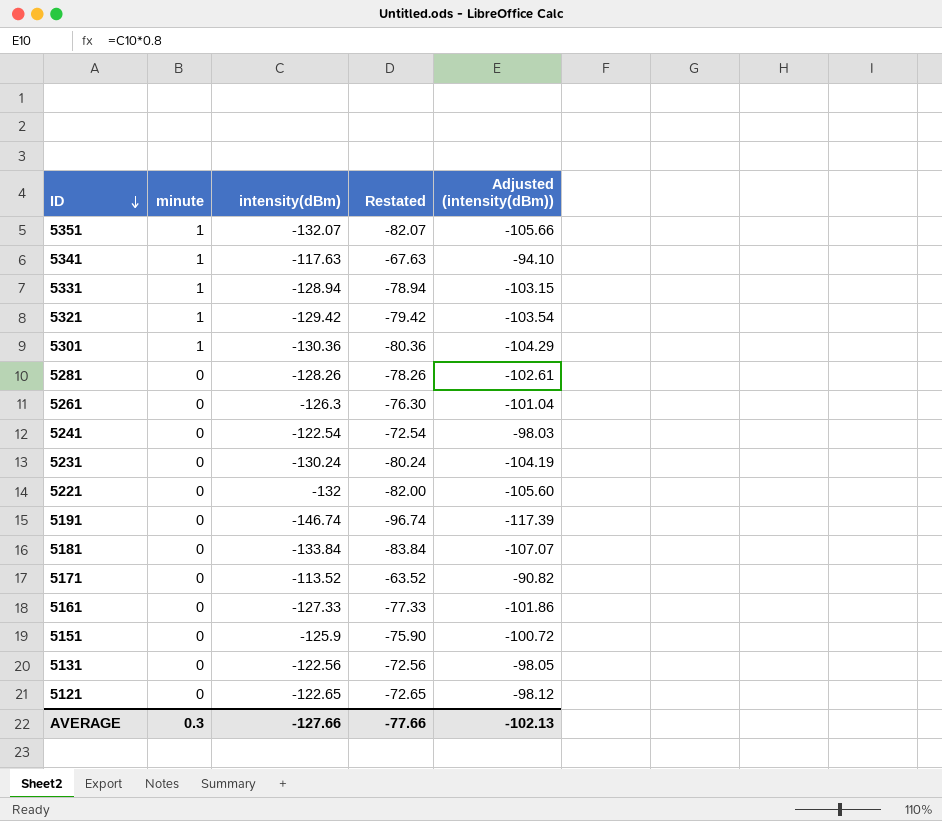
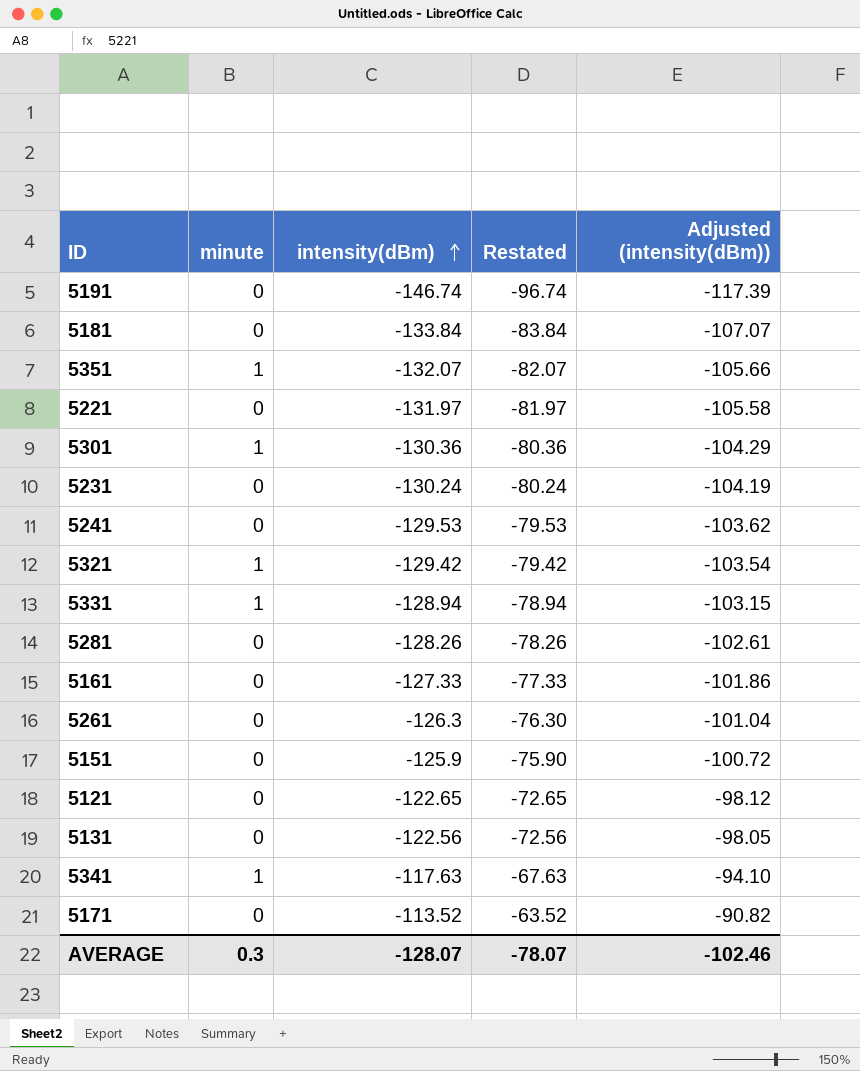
row order: ID descending -> intensity(dBm) ascending
5221 | intensity(dBm): -132 -> -131.97
5221 | Restated: -82.00 -> -81.97
5221 | Adjusted (intensity(dBm)): -105.60 -> -105.58
5241 | intensity(dBm): -122.54 -> -129.53
5241 | Restated: -72.54 -> -79.53
5241 | Adjusted (intensity(dBm)): -98.03 -> -103.62
AVERAGE | intensity(dBm): -127.66 -> -128.07
AVERAGE | Restated: -77.66 -> -78.07
AVERAGE | Adjusted (intensity(dBm)): -102.13 -> -102.46

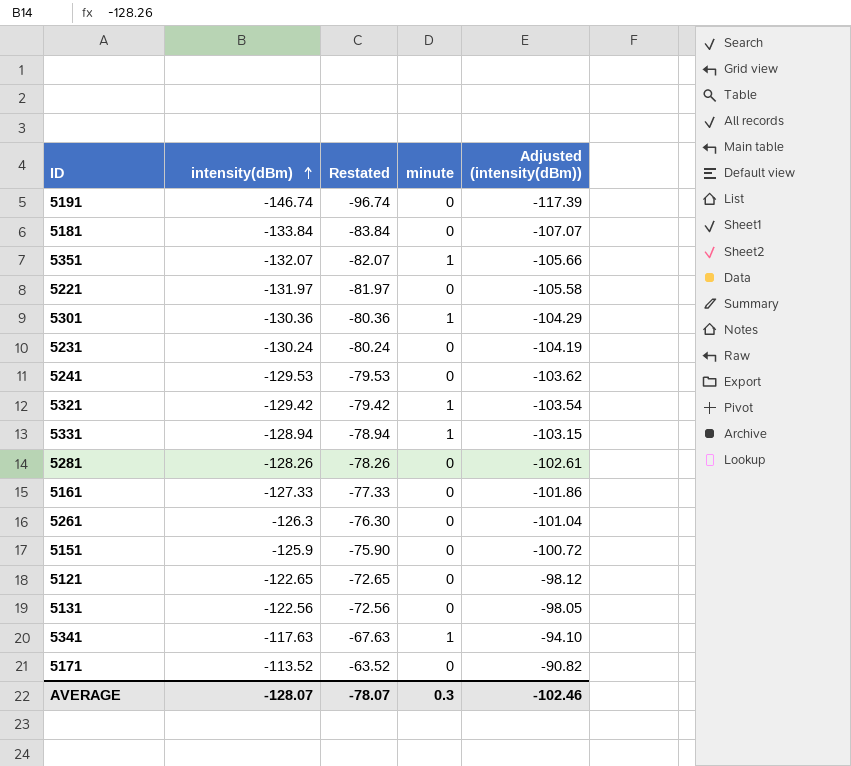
column minute | position: 2 -> 4

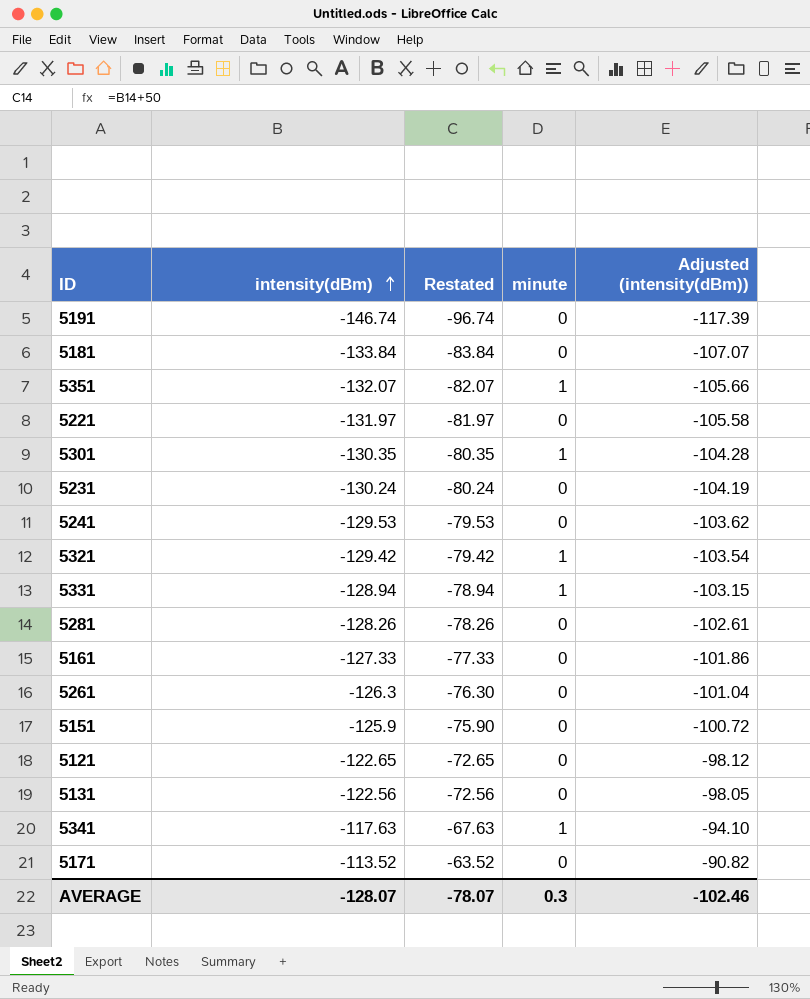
5301 | intensity(dBm): -130.36 -> -130.35
5301 | Restated: -80.36 -> -80.35
5301 | Adjusted (intensity(dBm)): -104.29 -> -104.28

